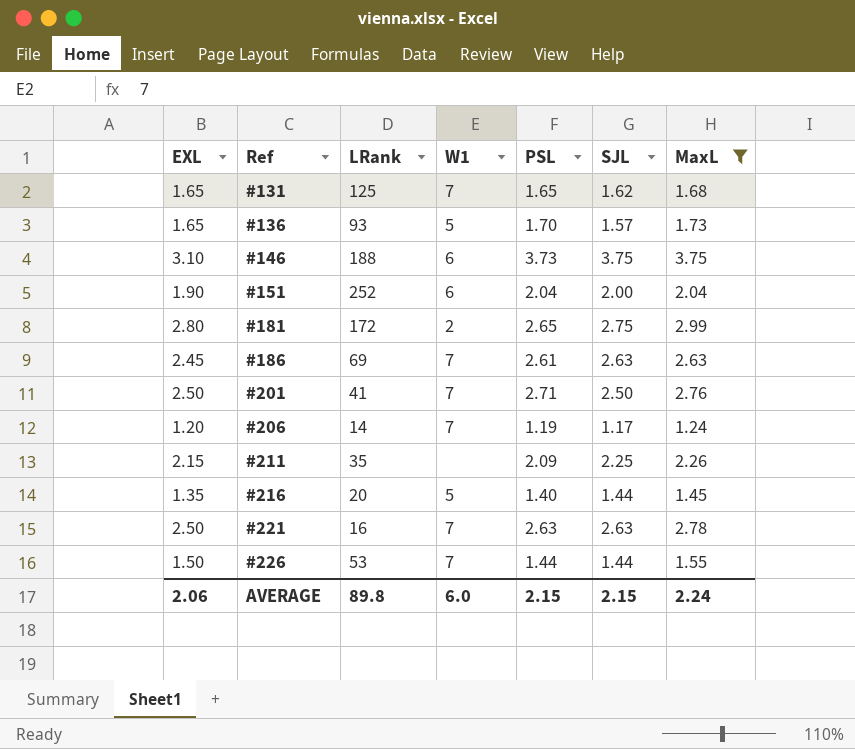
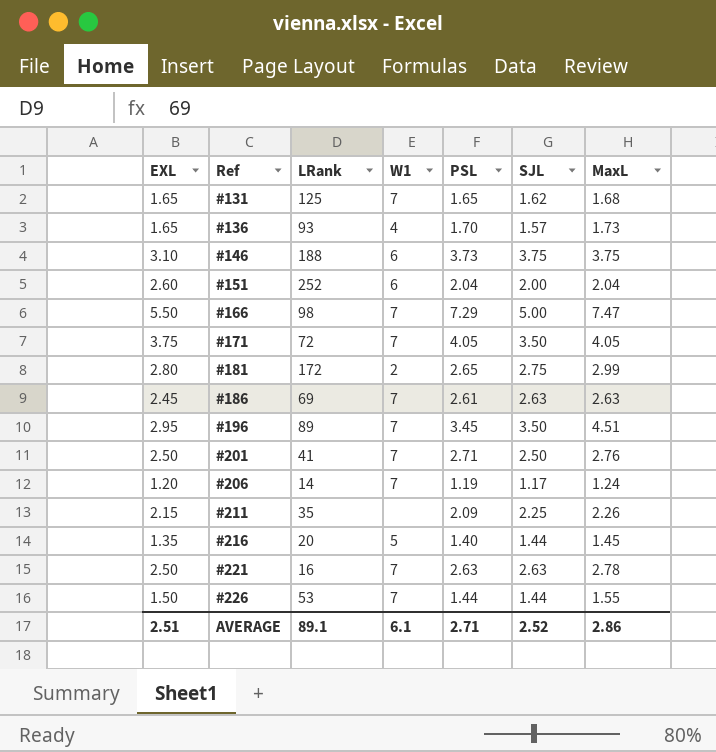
filter: MaxL <= 3.75 -> none
#136 | W1: 5 -> 4
#151 | EXL: 1.90 -> 2.60
AVERAGE | EXL: 2.06 -> 2.51
AVERAGE | LRank: 89.8 -> 89.1
AVERAGE | W1: 6.0 -> 6.1
AVERAGE | PSL: 2.15 -> 2.71
AVERAGE | SJL: 2.15 -> 2.52
AVERAGE | MaxL: 2.24 -> 2.86

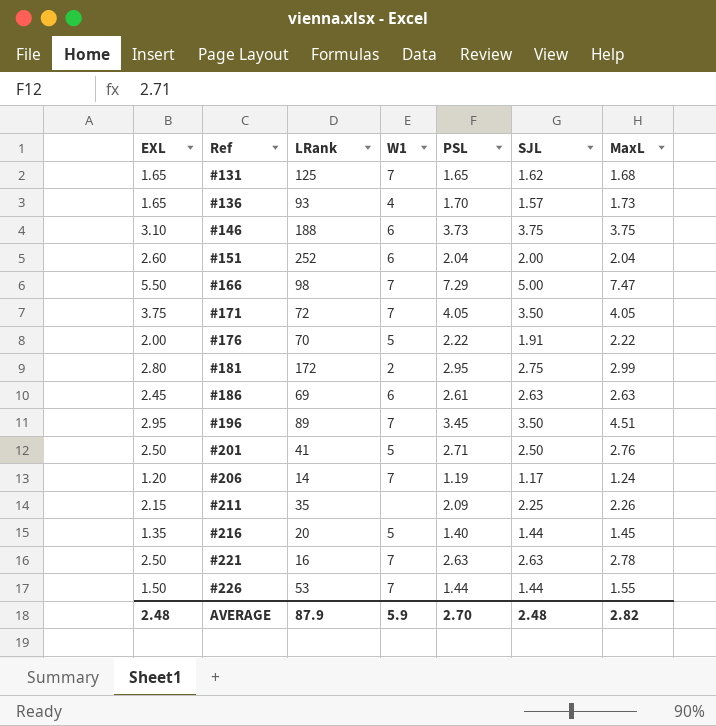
row #176: none -> 2.00 | 70 | 5 | 2.22 | 1.91 | 2.22
#181 | PSL: 2.65 -> 2.95
#186 | W1: 7 -> 6
#201 | W1: 7 -> 5
AVERAGE | EXL: 2.51 -> 2.48
AVERAGE | LRank: 89.1 -> 87.9
AVERAGE | W1: 6.1 -> 5.9
AVERAGE | PSL: 2.71 -> 2.70
AVERAGE | SJL: 2.52 -> 2.48
AVERAGE | MaxL: 2.86 -> 2.82

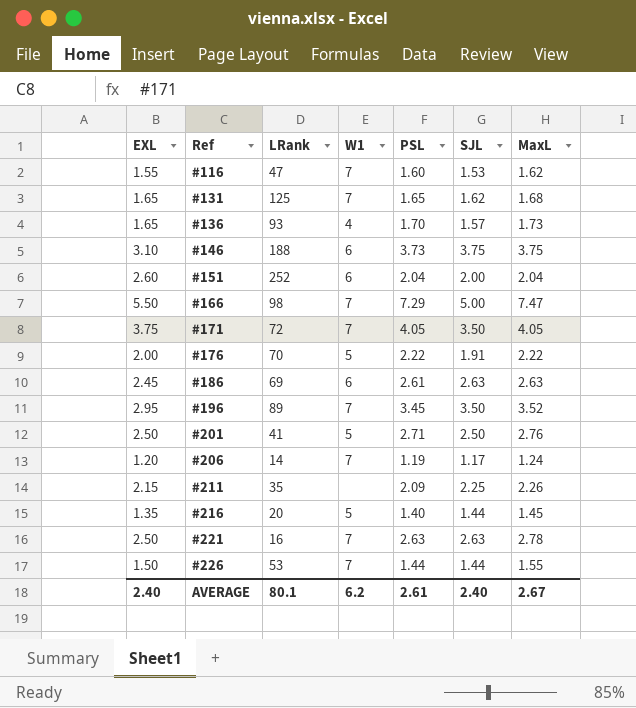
row #181: 2.80 | 172 | 2 | 2.95 | 2.75 | 2.99 -> none
row #116: none -> 1.55 | 47 | 7 | 1.60 | 1.53 | 1.62
#196 | MaxL: 4.51 -> 3.52
AVERAGE | EXL: 2.48 -> 2.40
AVERAGE | LRank: 87.9 -> 80.1
AVERAGE | W1: 5.9 -> 6.2
AVERAGE | PSL: 2.70 -> 2.61
AVERAGE | SJL: 2.48 -> 2.40
AVERAGE | MaxL: 2.82 -> 2.67

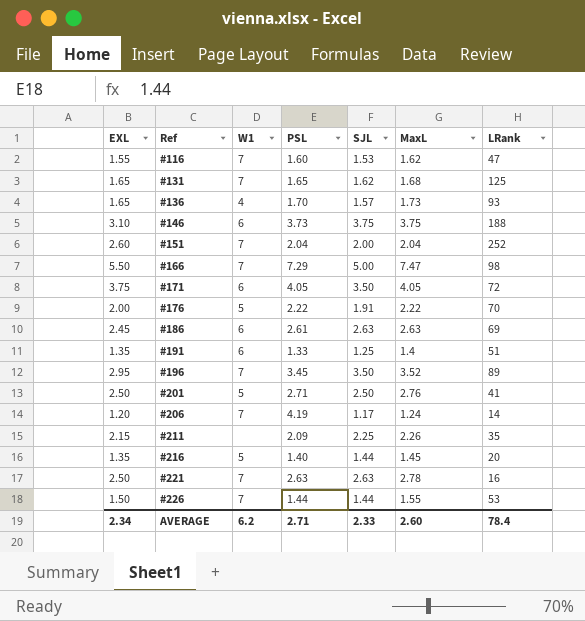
column LRank | position: 3 -> 7
#151 | W1: 6 -> 7
#171 | W1: 7 -> 6
row #191: none -> 1.35 | 6 | 1.33 | 1.25 | 1.4 | 51
#206 | PSL: 1.19 -> 4.19
AVERAGE | EXL: 2.40 -> 2.34
AVERAGE | PSL: 2.61 -> 2.71
AVERAGE | SJL: 2.40 -> 2.33
AVERAGE | MaxL: 2.67 -> 2.60
AVERAGE | LRank: 80.1 -> 78.4

